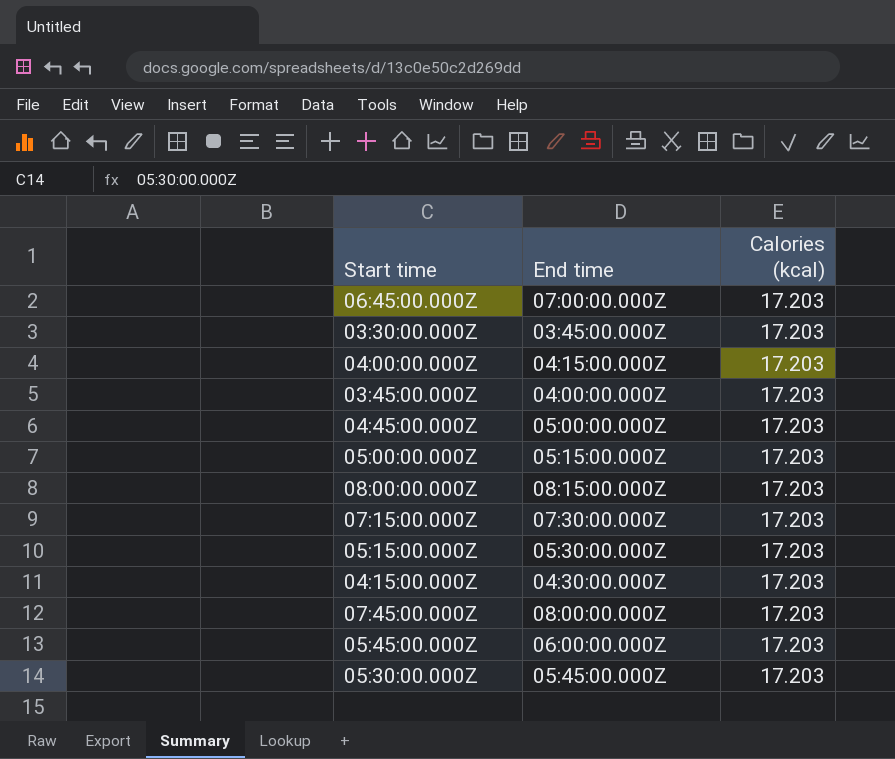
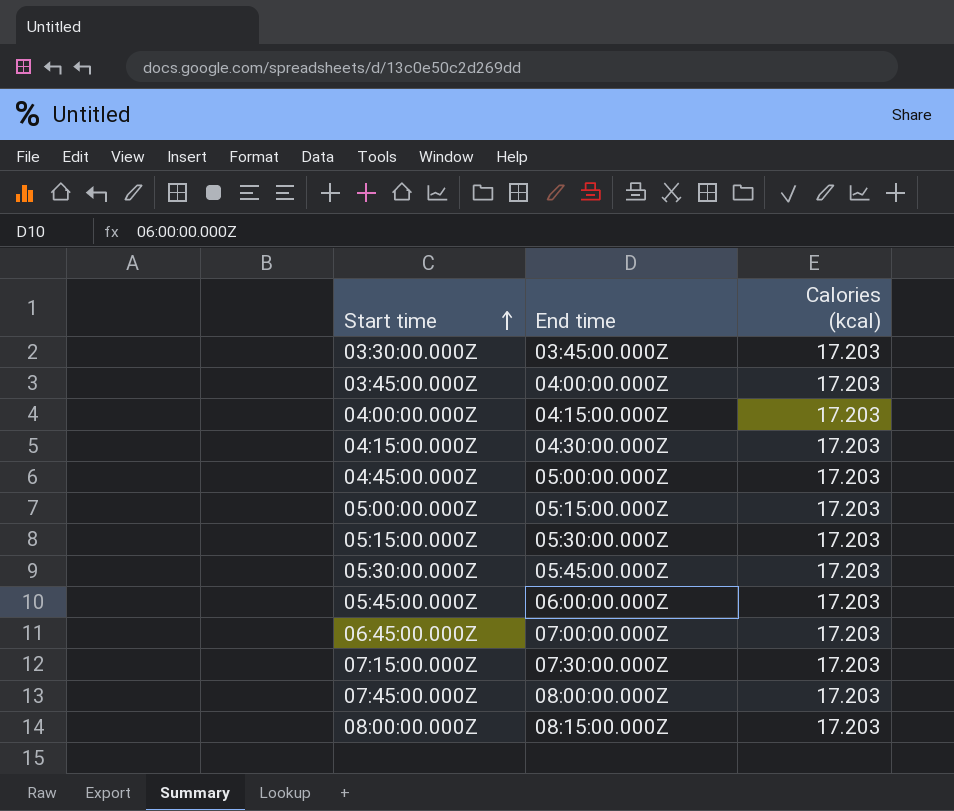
row order: none -> Start time ascending

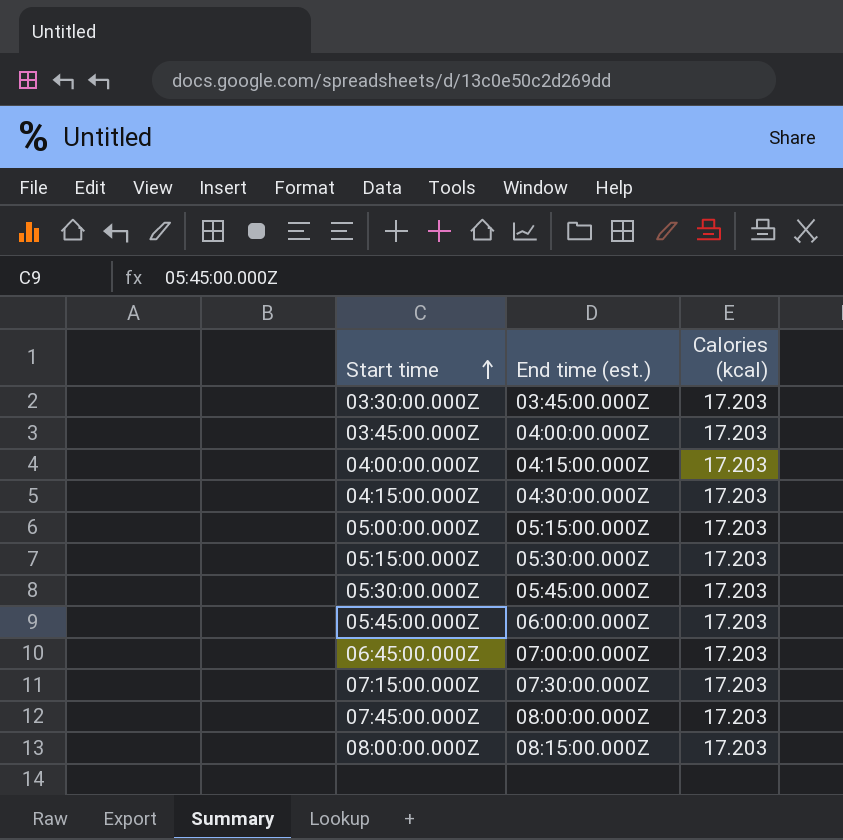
column name: End time -> End time (est.)
row 04:45:00.000Z: 05:00:00.000Z | 17.203 -> none

